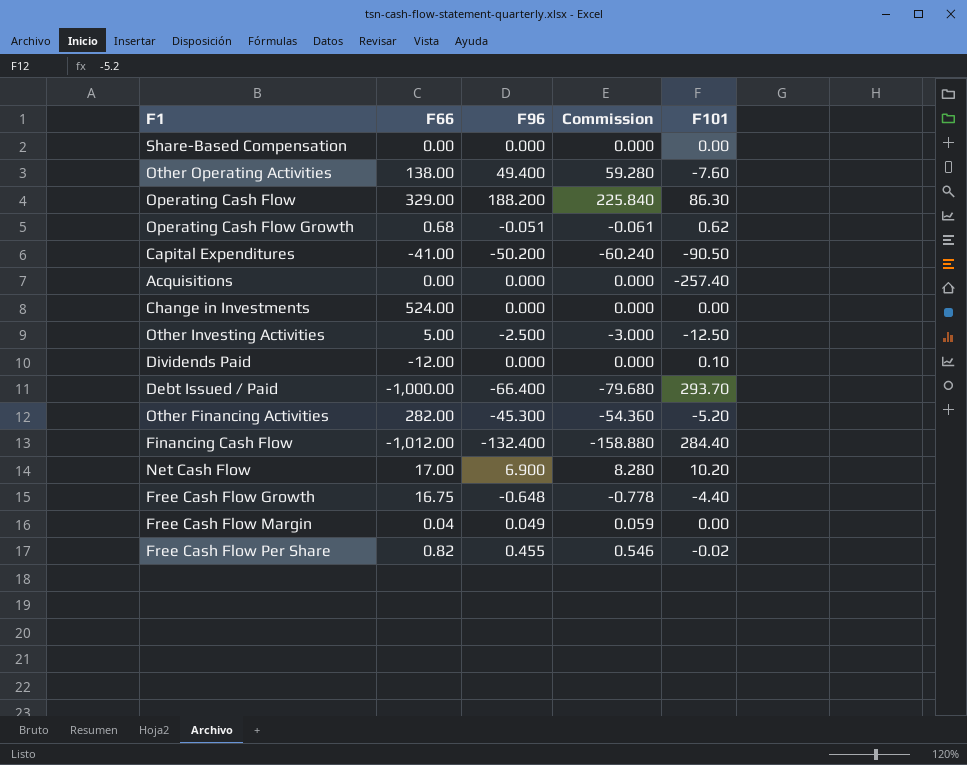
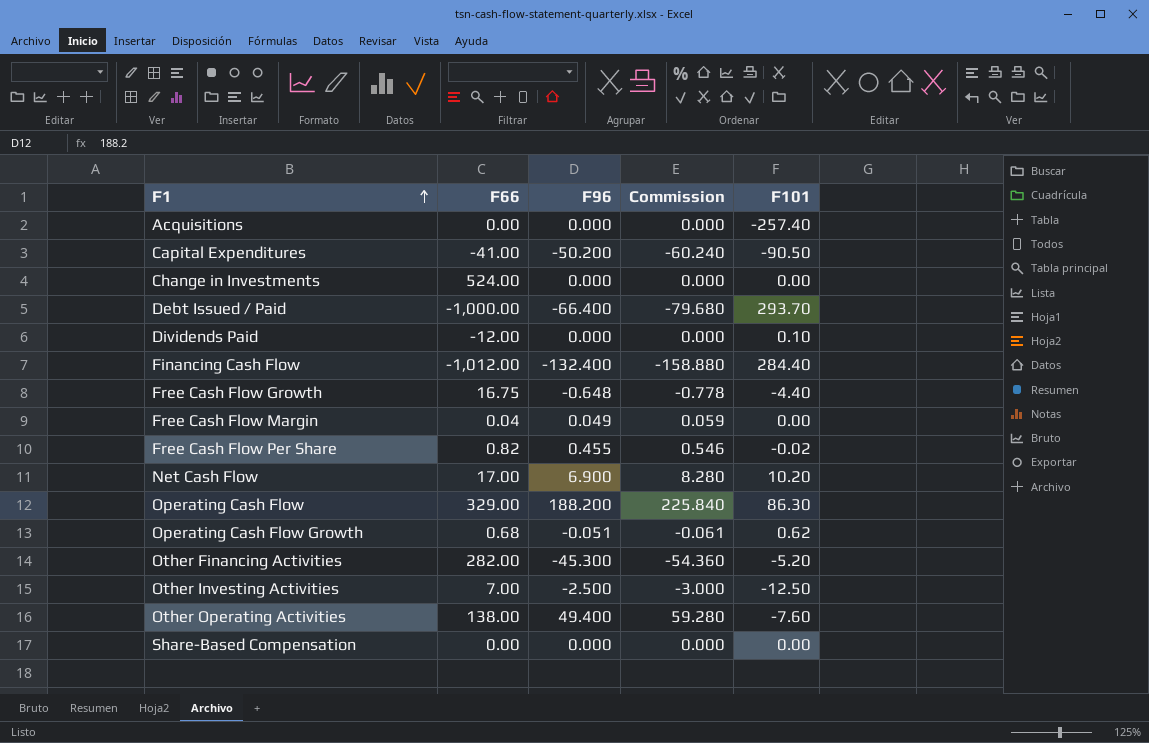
row order: none -> F1 ascending
Other Investing Activities | F66: 5.00 -> 7.00

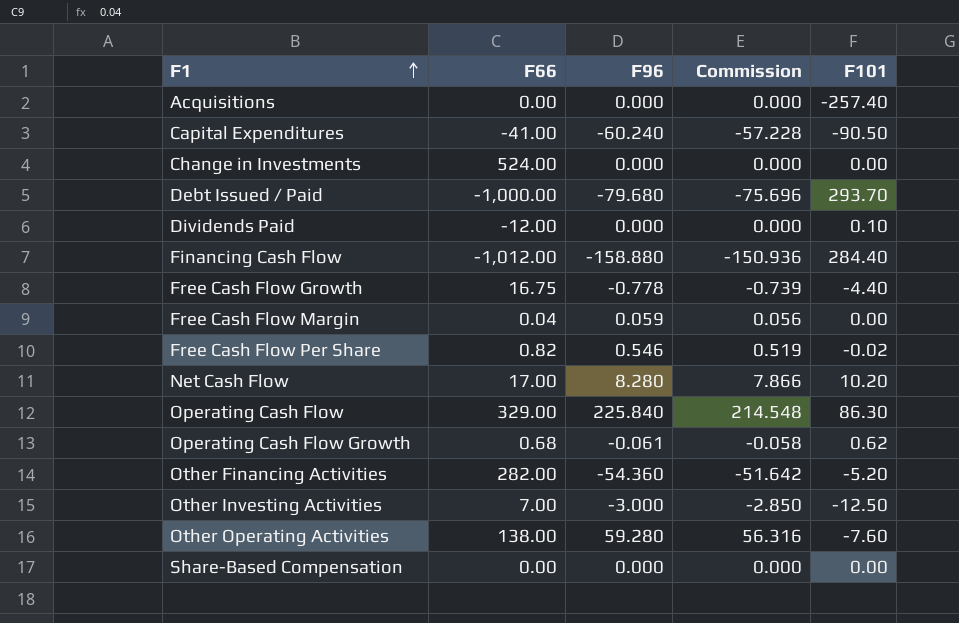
column Commission | formula: [F96] * 1.2 -> [F96] * 0.95
Capital Expenditures | F96: -50.200 -> -60.240
Debt Issued / Paid | F96: -66.400 -> -79.680
Financing Cash Flow | F96: -132.400 -> -158.880
Free Cash Flow Growth | F96: -0.648 -> -0.778
Free Cash Flow Margin | F96: 0.049 -> 0.059
Free Cash Flow Per Share | F96: 0.455 -> 0.546
Net Cash Flow | F96: 6.900 -> 8.280
Operating Cash Flow | F96: 188.200 -> 225.840
Operating Cash Flow Growth | F96: -0.051 -> -0.061
Other Financing Activities | F96: -45.300 -> -54.360
Other Investing Activities | F96: -2.500 -> -3.000
Other Operating Activities | F96: 49.400 -> 59.280

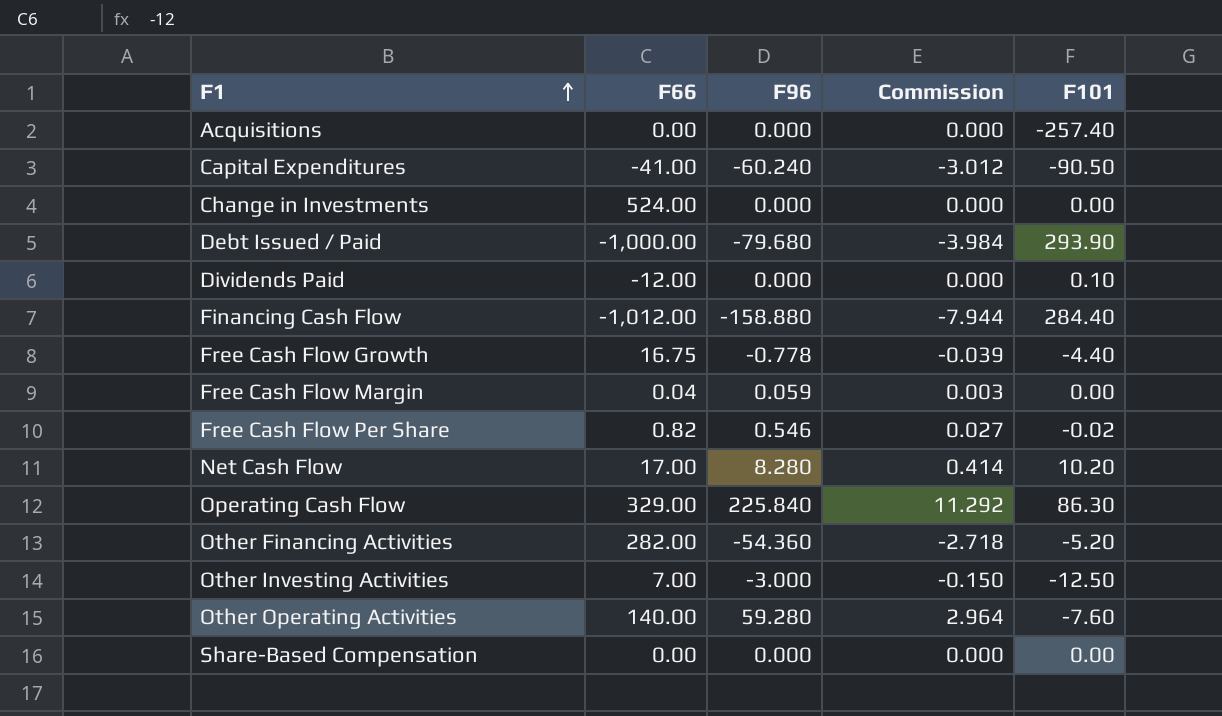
column Commission | formula: [F96] * 0.95 -> [F96] * 0.05
row Operating Cash Flow Growth: 0.68 | -0.061 | -0.058 | 0.62 -> none
Debt Issued / Paid | F101: 293.70 -> 293.90
Other Operating Activities | F66: 138.00 -> 140.00

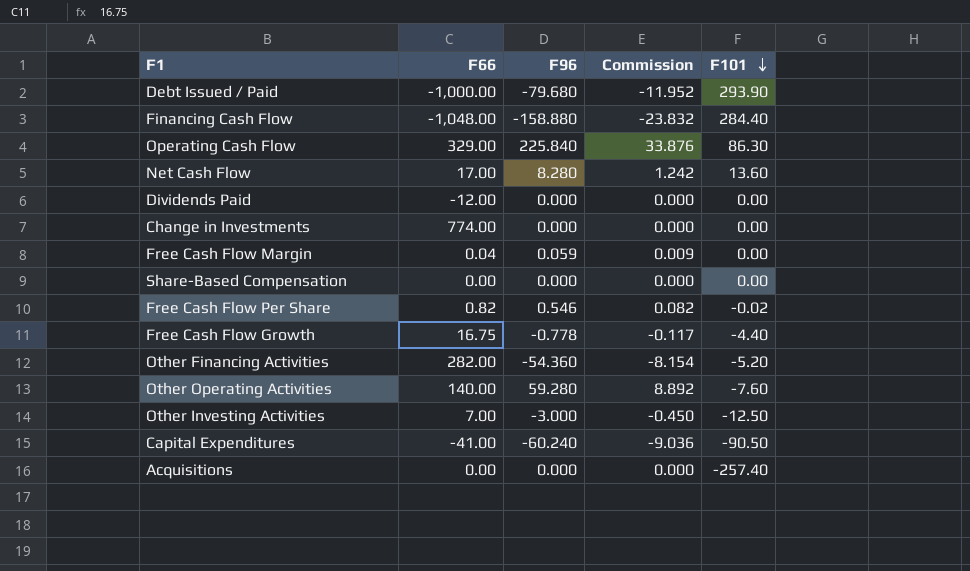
row order: F1 ascending -> F101 descending
column Commission | formula: [F96] * 0.05 -> [F96] * 0.15
Financing Cash Flow | F66: -1,012.00 -> -1,048.00
Net Cash Flow | F101: 10.20 -> 13.60
Dividends Paid | F101: 0.10 -> 0.00
Change in Investments | F66: 524.00 -> 774.00

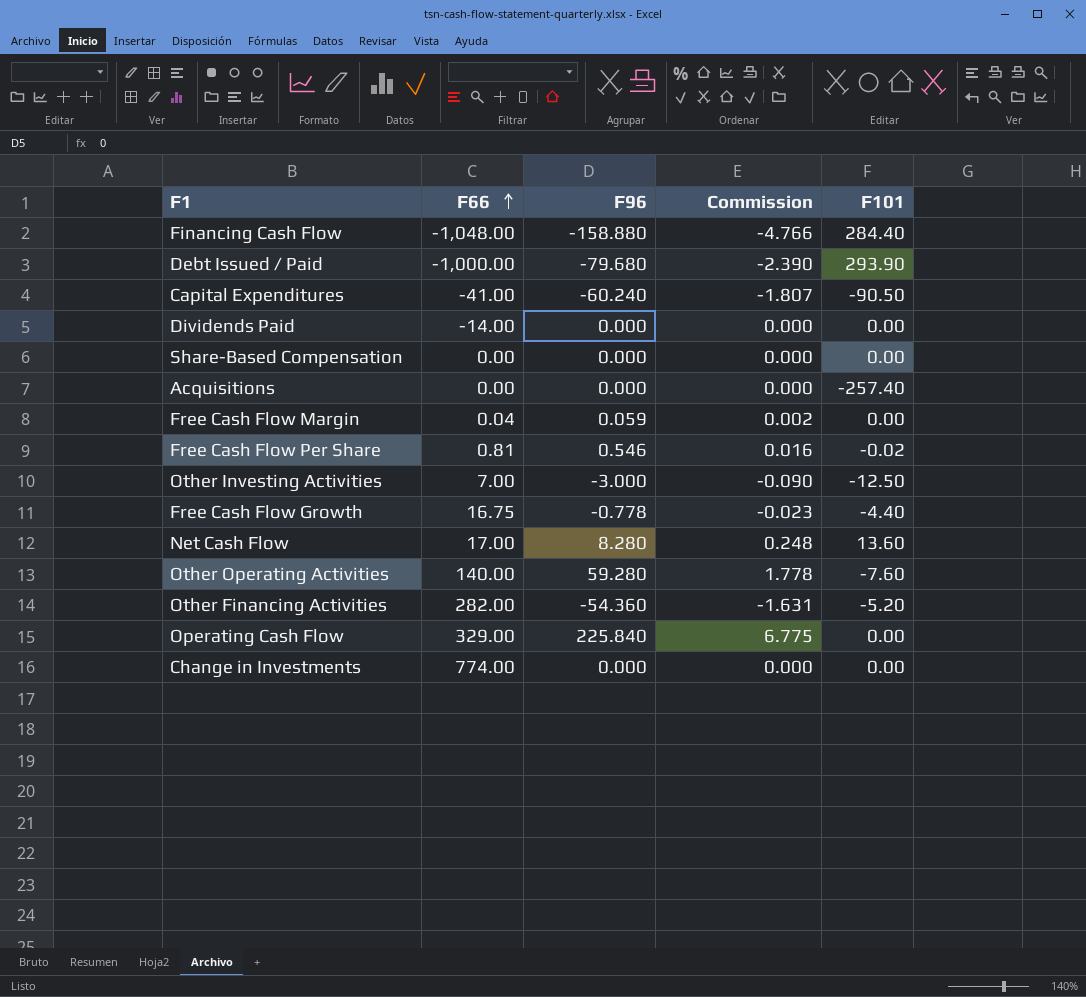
row order: F101 descending -> F66 ascending
column Commission | formula: [F96] * 0.15 -> [F96] * 0.03
Dividends Paid | F66: -12.00 -> -14.00
Free Cash Flow Per Share | F66: 0.82 -> 0.81
Operating Cash Flow | F101: 86.30 -> 0.00

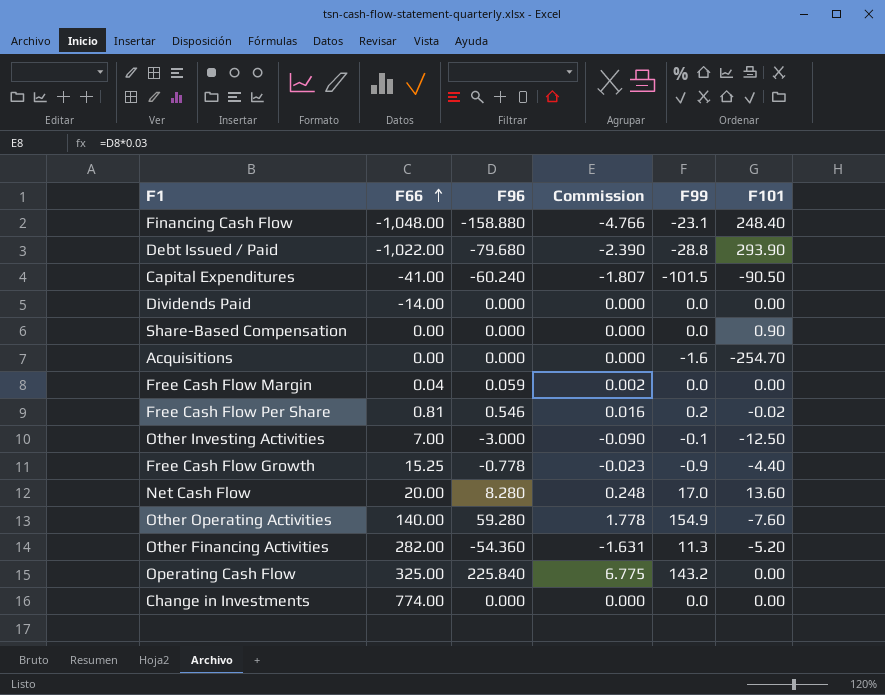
column F99 | position: none -> 5
Financing Cash Flow | F101: 284.40 -> 248.40
Debt Issued / Paid | F66: -1,000.00 -> -1,022.00
Share-Based Compensation | F101: 0.00 -> 0.90
Acquisitions | F101: -257.40 -> -254.70
Free Cash Flow Growth | F66: 16.75 -> 15.25
Net Cash Flow | F66: 17.00 -> 20.00
Operating Cash Flow | F66: 329.00 -> 325.00

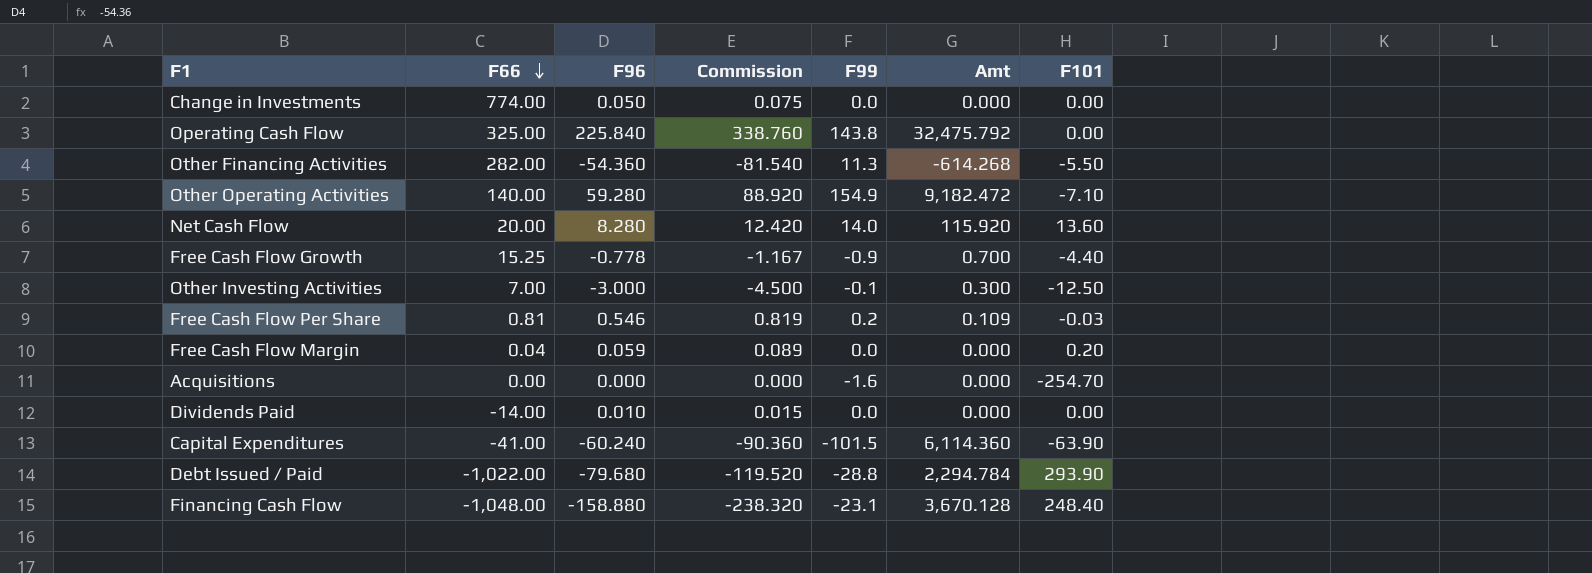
row order: F66 ascending -> F66 descending
column Commission | formula: [F96] * 0.03 -> [F96] * 1.5
column Amt | formula: none -> [F96] * [F99]
row Share-Based Compensation: 0.00 | 0.000 | 0.000 | 0.0 | 0.90 -> none
Change in Investments | F96: 0.000 -> 0.050
Operating Cash Flow | F99: 143.2 -> 143.8
Other Financing Activities | F101: -5.20 -> -5.50
Other Operating Activities | F101: -7.60 -> -7.10
Net Cash Flow | F99: 17.0 -> 14.0
Free Cash Flow Per Share | F101: -0.02 -> -0.03
Free Cash Flow Margin | F101: 0.00 -> 0.20
Dividends Paid | F96: 0.000 -> 0.010
Capital Expenditures | F101: -90.50 -> -63.90

